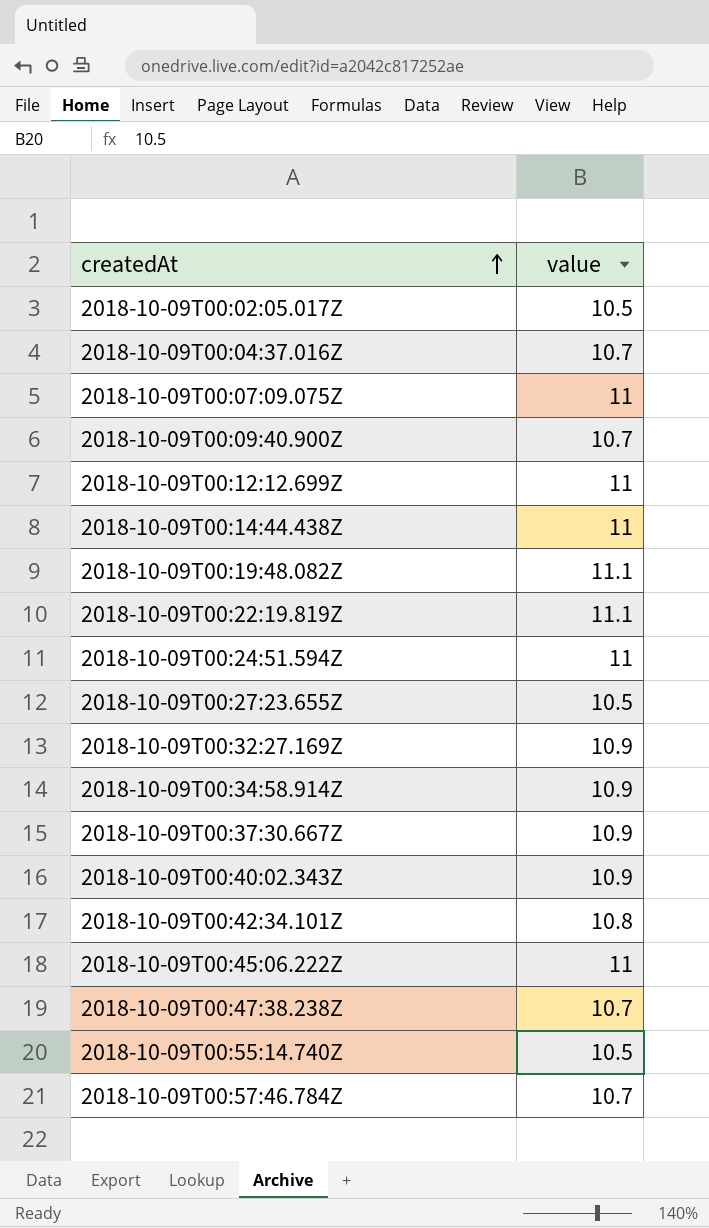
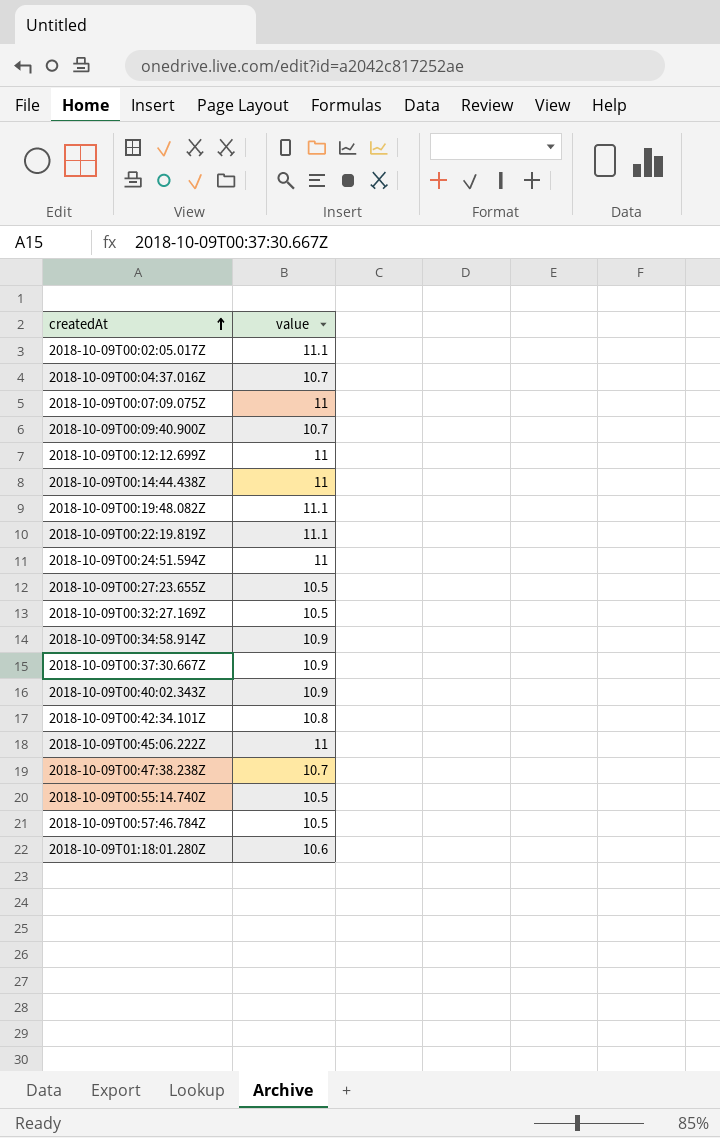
2018-10-09T00:02:05.017Z | value: 10.5 -> 11.1
2018-10-09T00:32:27.169Z | value: 10.9 -> 10.5
2018-10-09T00:57:46.784Z | value: 10.7 -> 10.5
row 2018-10-09T01:18:01.280Z: none -> 10.6

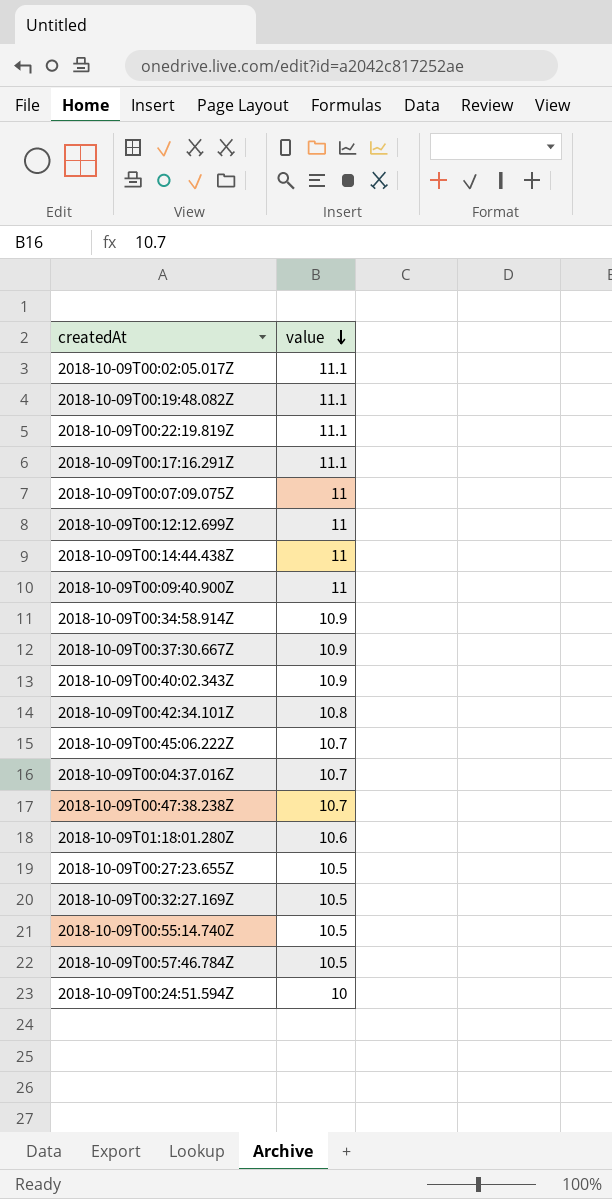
row order: createdAt ascending -> value descending
row 2018-10-09T00:17:16.291Z: none -> 11.1
2018-10-09T00:09:40.900Z | value: 10.7 -> 11
2018-10-09T00:45:06.222Z | value: 11 -> 10.7
2018-10-09T00:24:51.594Z | value: 11 -> 10

